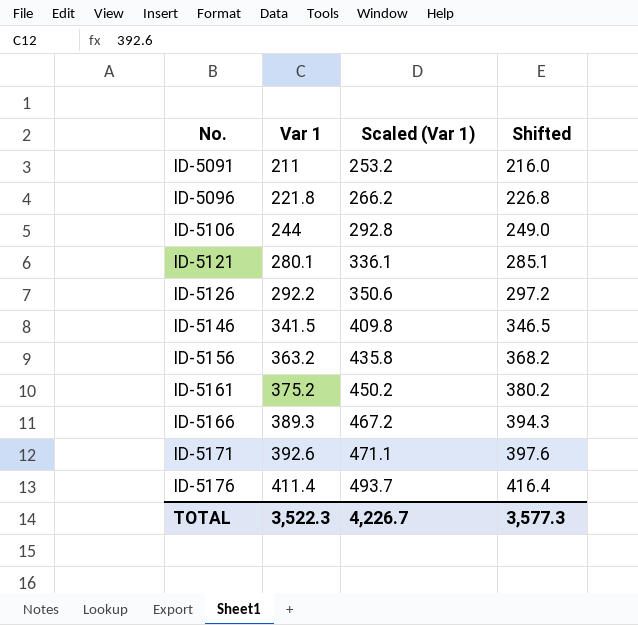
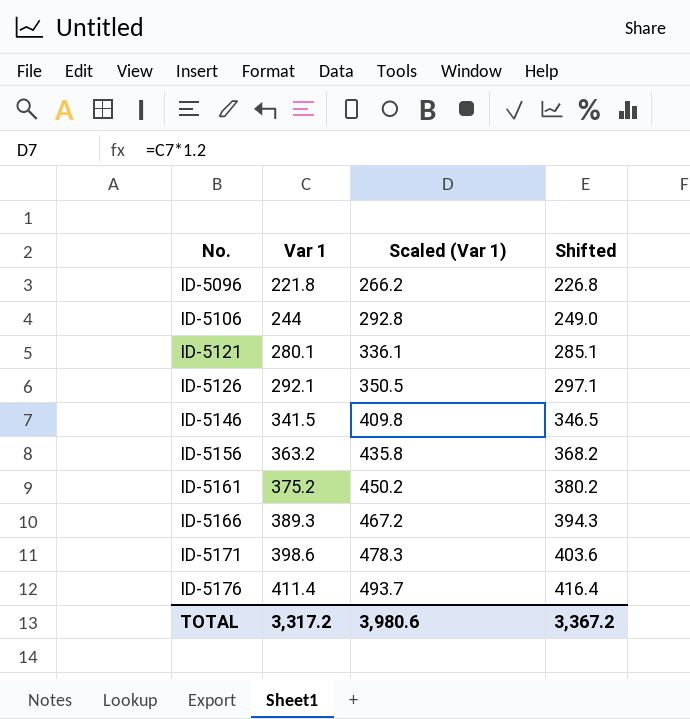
row ID-5091: 211 | 253.2 | 216.0 -> none
ID-5126 | Var 1: 292.2 -> 292.1
ID-5126 | Scaled (Var 1): 350.6 -> 350.5
ID-5126 | Shifted: 297.2 -> 297.1
ID-5171 | Var 1: 392.6 -> 398.6
ID-5171 | Scaled (Var 1): 471.1 -> 478.3
ID-5171 | Shifted: 397.6 -> 403.6
TOTAL | Var 1: 3,522.3 -> 3,317.2
TOTAL | Scaled (Var 1): 4,226.7 -> 3,980.6
TOTAL | Shifted: 3,577.3 -> 3,367.2

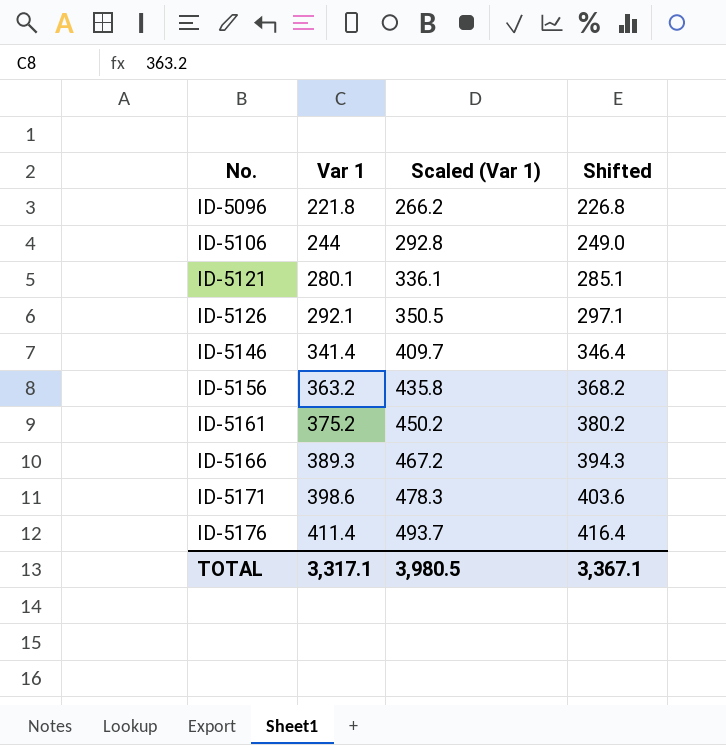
ID-5146 | Var 1: 341.5 -> 341.4
ID-5146 | Scaled (Var 1): 409.8 -> 409.7
ID-5146 | Shifted: 346.5 -> 346.4
TOTAL | Var 1: 3,317.2 -> 3,317.1
TOTAL | Scaled (Var 1): 3,980.6 -> 3,980.5
TOTAL | Shifted: 3,367.2 -> 3,367.1

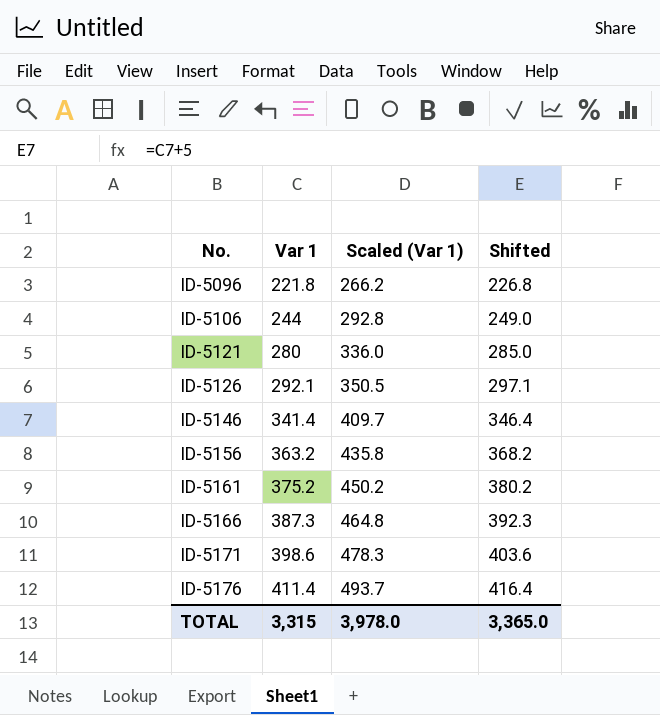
ID-5121 | Var 1: 280.1 -> 280
ID-5121 | Scaled (Var 1): 336.1 -> 336.0
ID-5121 | Shifted: 285.1 -> 285.0
ID-5166 | Var 1: 389.3 -> 387.3
ID-5166 | Scaled (Var 1): 467.2 -> 464.8
ID-5166 | Shifted: 394.3 -> 392.3
TOTAL | Var 1: 3,317.1 -> 3,315
TOTAL | Scaled (Var 1): 3,980.5 -> 3,978.0
TOTAL | Shifted: 3,367.1 -> 3,365.0

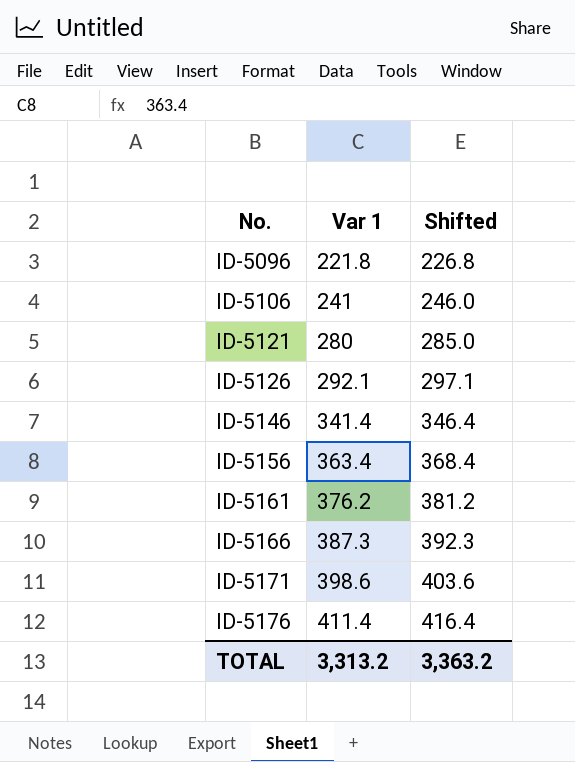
column Scaled (Var 1) | formula: [Var 1] * 1.2 -> none
ID-5106 | Var 1: 244 -> 241
ID-5106 | Shifted: 249.0 -> 246.0
ID-5156 | Var 1: 363.2 -> 363.4
ID-5156 | Shifted: 368.2 -> 368.4
ID-5161 | Var 1: 375.2 -> 376.2
ID-5161 | Shifted: 380.2 -> 381.2
TOTAL | Var 1: 3,315 -> 3,313.2
TOTAL | Shifted: 3,365.0 -> 3,363.2

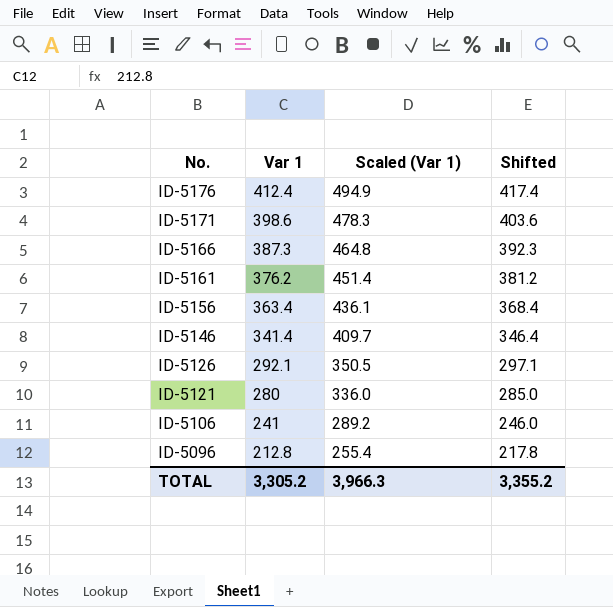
row order: No. ascending -> No. descending
column Scaled (Var 1) | formula: none -> [Var 1] * 1.2
ID-5176 | Var 1: 411.4 -> 412.4
ID-5176 | Shifted: 416.4 -> 417.4
ID-5096 | Var 1: 221.8 -> 212.8
ID-5096 | Shifted: 226.8 -> 217.8
TOTAL | Var 1: 3,313.2 -> 3,305.2
TOTAL | Shifted: 3,363.2 -> 3,355.2

